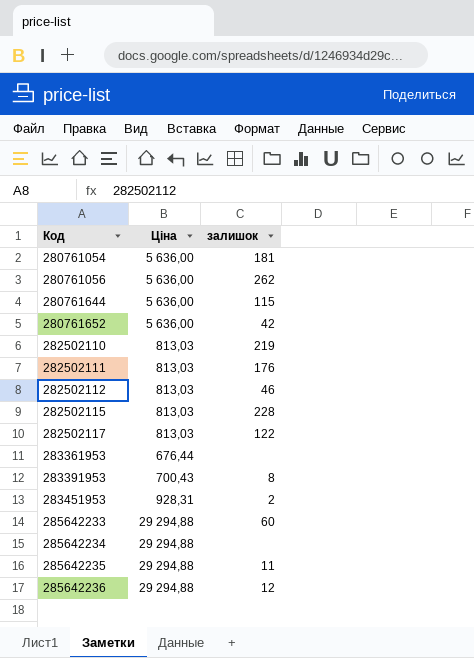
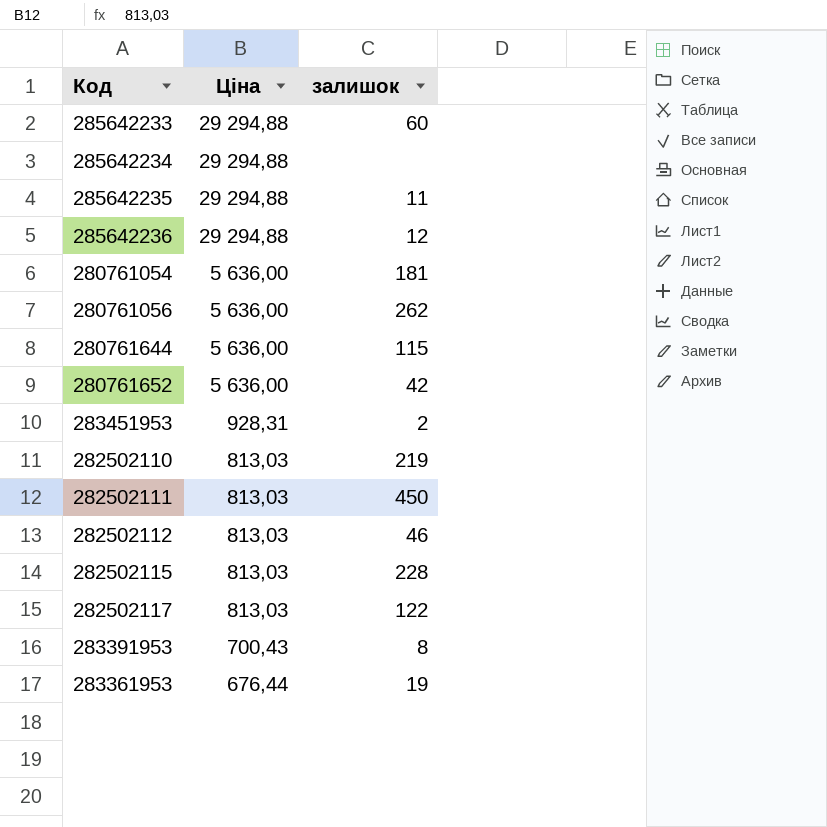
row order: Код ascending -> Ціна descending
282502111 | залишок: 176 -> 450
283361953 | залишок: none -> 19

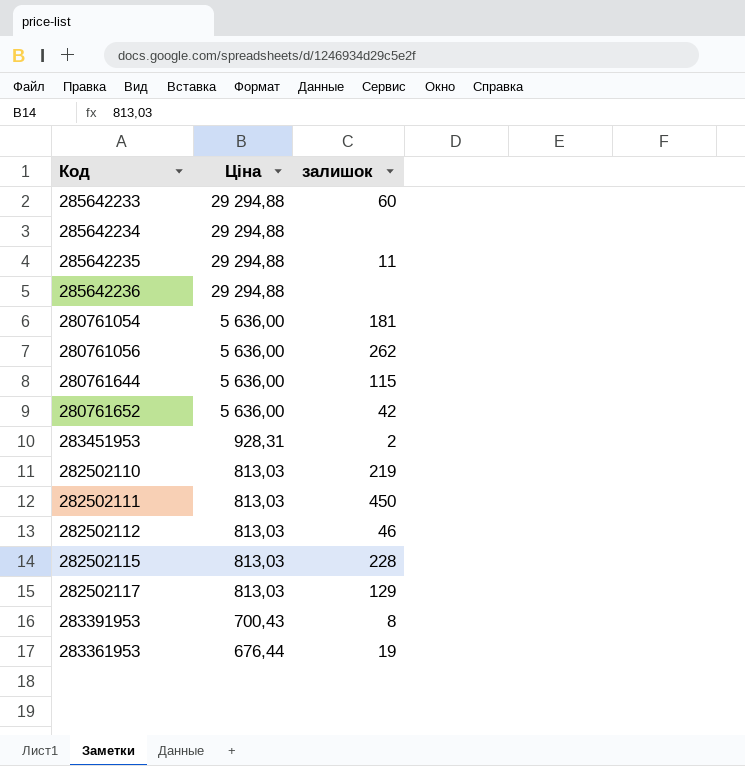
285642236 | залишок: 12 -> none
282502117 | залишок: 122 -> 129

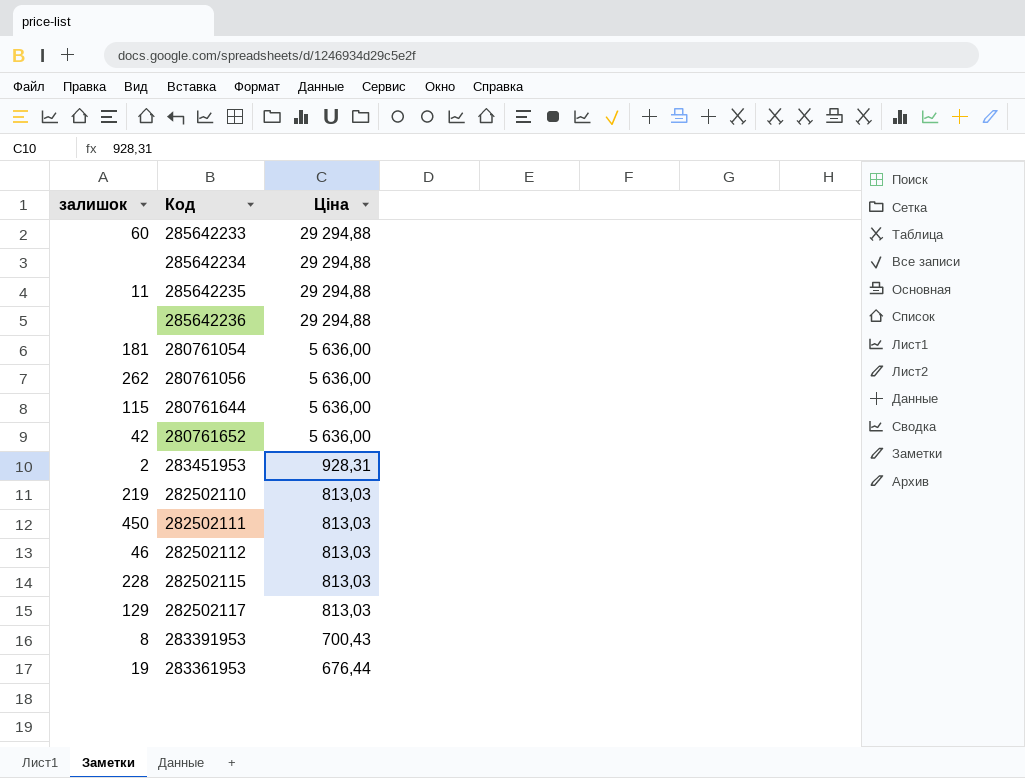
column залишок | position: 3 -> 1

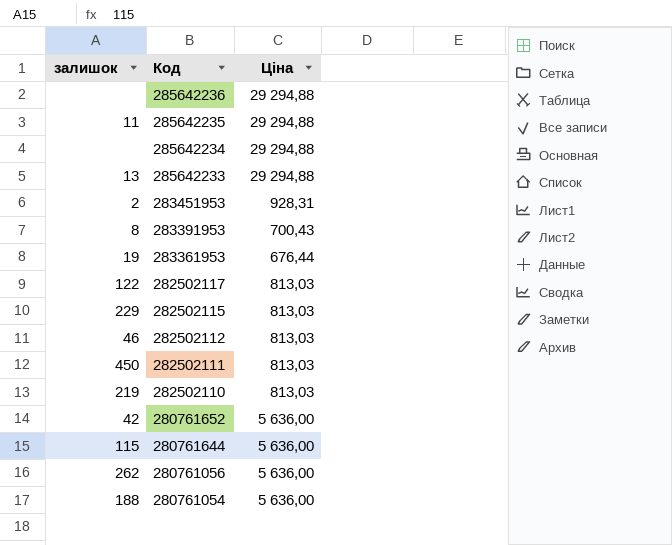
row order: Ціна descending -> Код descending
285642233 | залишок: 60 -> 13
282502117 | залишок: 129 -> 122
282502115 | залишок: 228 -> 229
280761054 | залишок: 181 -> 188

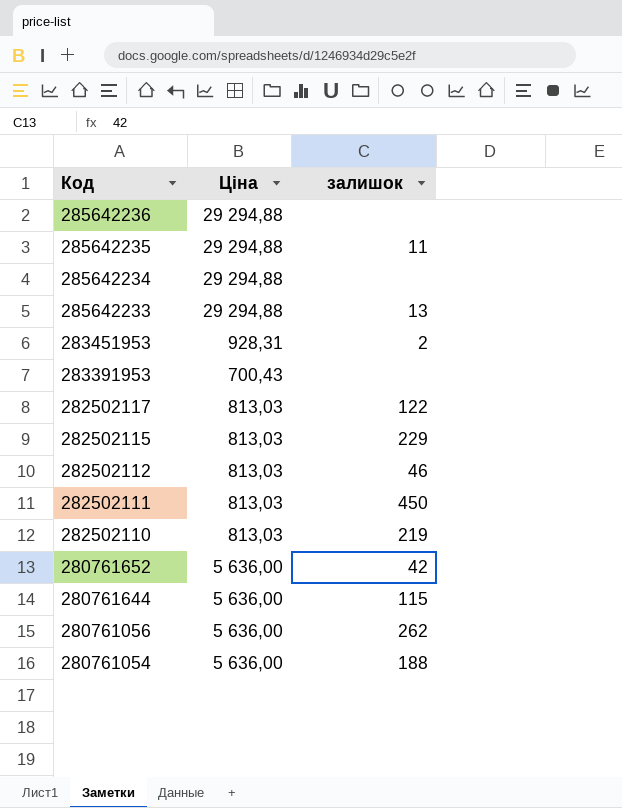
column залишок | position: 1 -> 3
row 283361953: 19 | 676,44 -> none
283391953 | залишок: 8 -> none

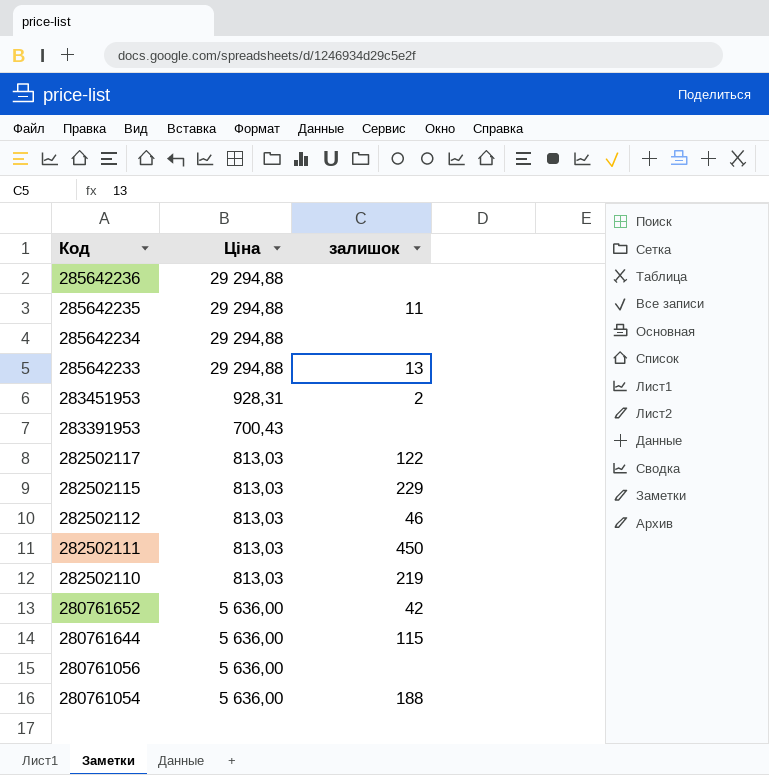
280761056 | залишок: 262 -> none

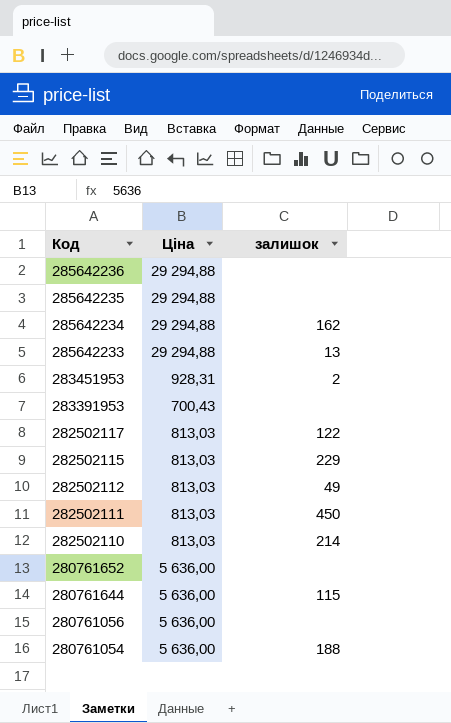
285642235 | залишок: 11 -> none
285642234 | залишок: none -> 162
282502112 | залишок: 46 -> 49
282502110 | залишок: 219 -> 214
280761652 | залишок: 42 -> none

